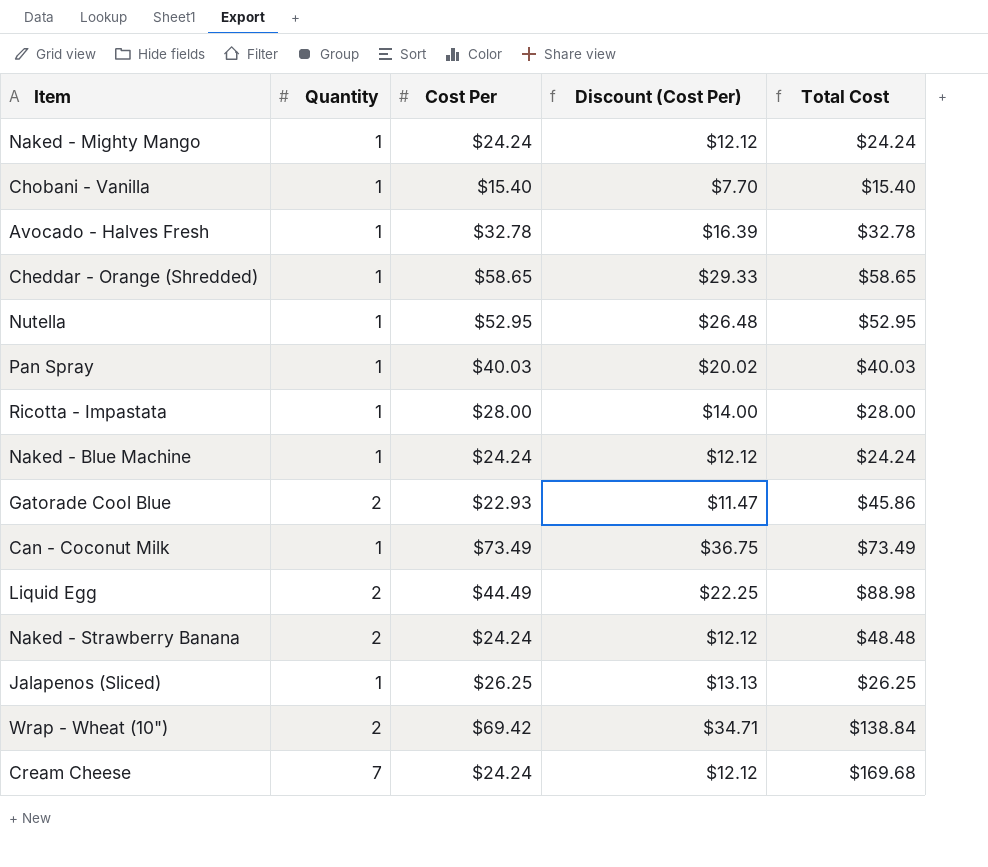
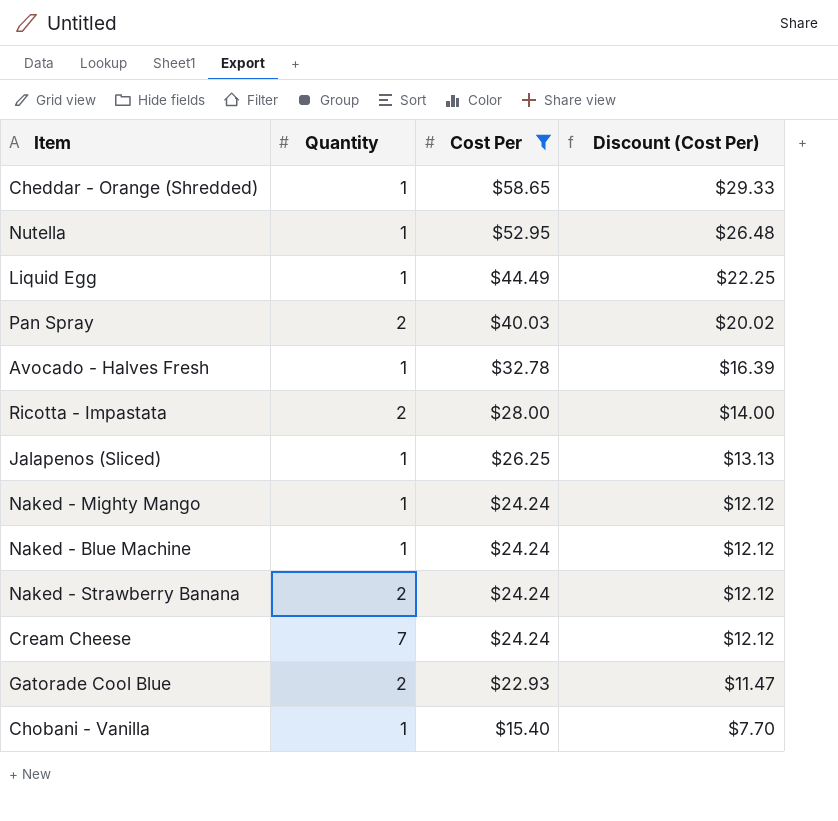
filter: none -> Cost Per <= $58.65
row order: none -> Cost Per descending
column Total Cost | formula: [Quantity] * [Cost Per] -> none
Liquid Egg | Quantity: 2 -> 1
Pan Spray | Quantity: 1 -> 2
Ricotta - Impastata | Quantity: 1 -> 2

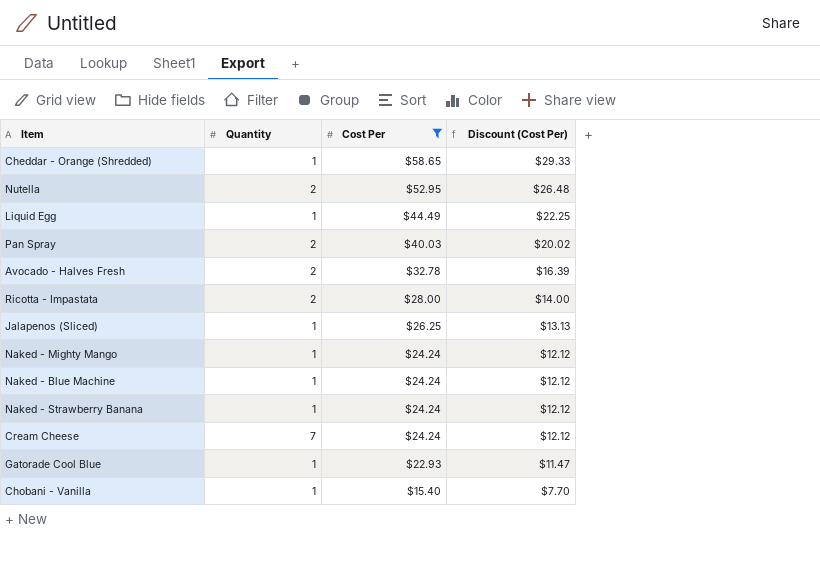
Nutella | Quantity: 1 -> 2
Avocado - Halves Fresh | Quantity: 1 -> 2
Naked - Strawberry Banana | Quantity: 2 -> 1
Gatorade Cool Blue | Quantity: 2 -> 1

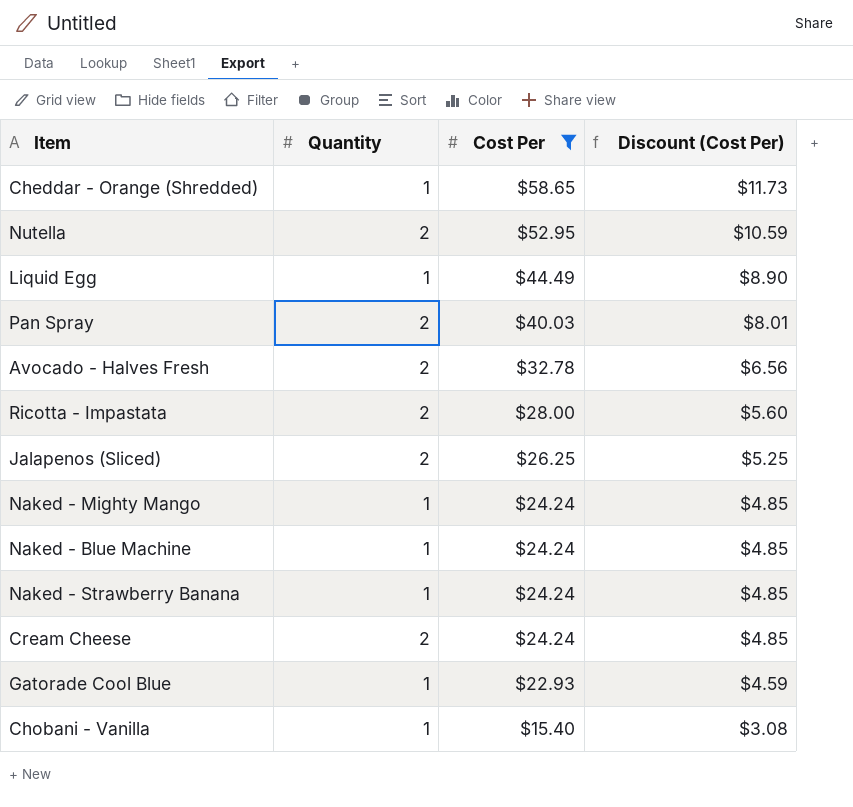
column Discount (Cost Per) | formula: [Cost Per] * 0.5 -> [Cost Per] * 0.2
Jalapenos (Sliced) | Quantity: 1 -> 2
Cream Cheese | Quantity: 7 -> 2

